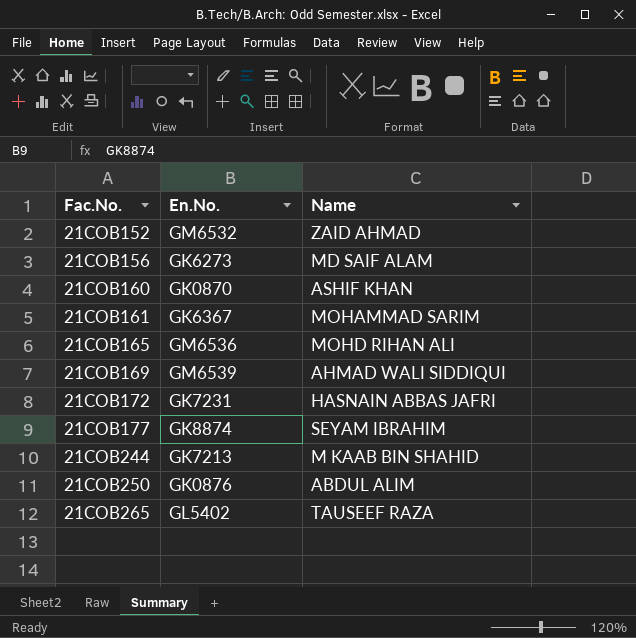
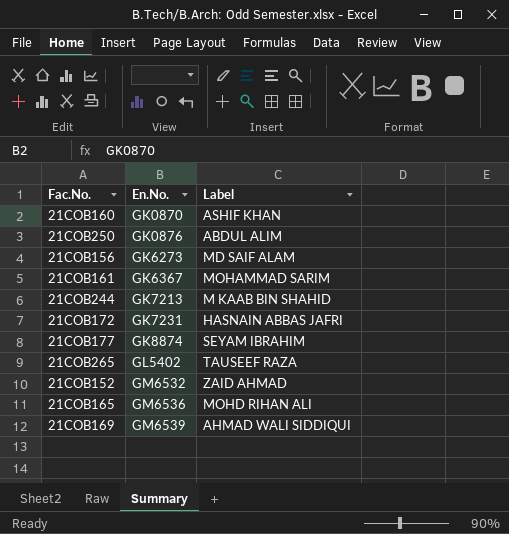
row order: Fac.No. ascending -> En.No. ascending
column name: Name -> Label

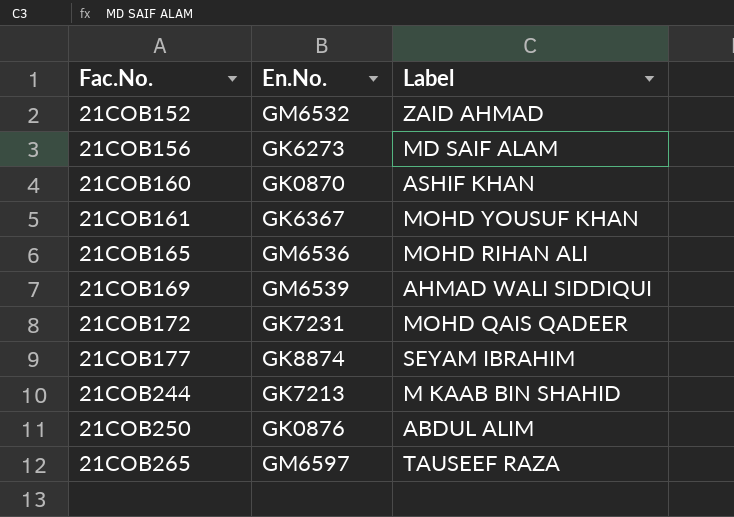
row order: En.No. ascending -> Fac.No. ascending
21COB161 | Label: MOHAMMAD SARIM -> MOHD YOUSUF KHAN
21COB172 | Label: HASNAIN ABBAS JAFRI -> MOHD QAIS QADEER
21COB265 | En.No.: GL5402 -> GM6597

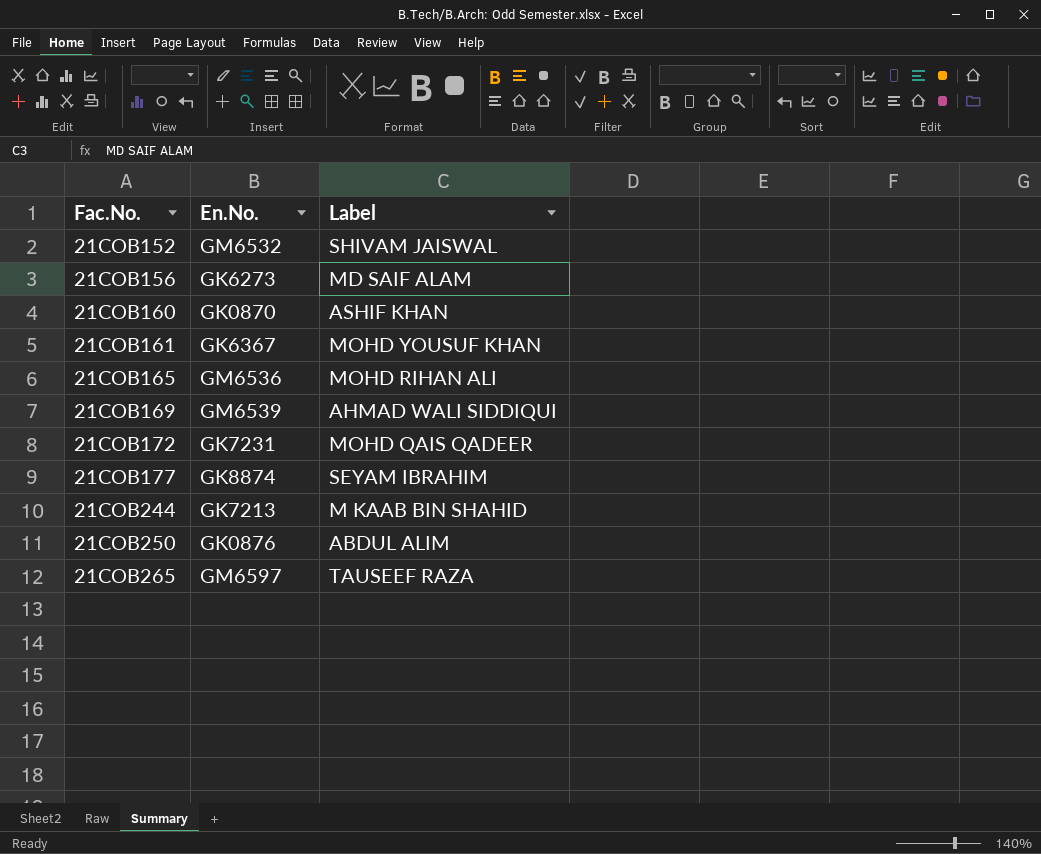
21COB152 | Label: ZAID AHMAD -> SHIVAM JAISWAL

